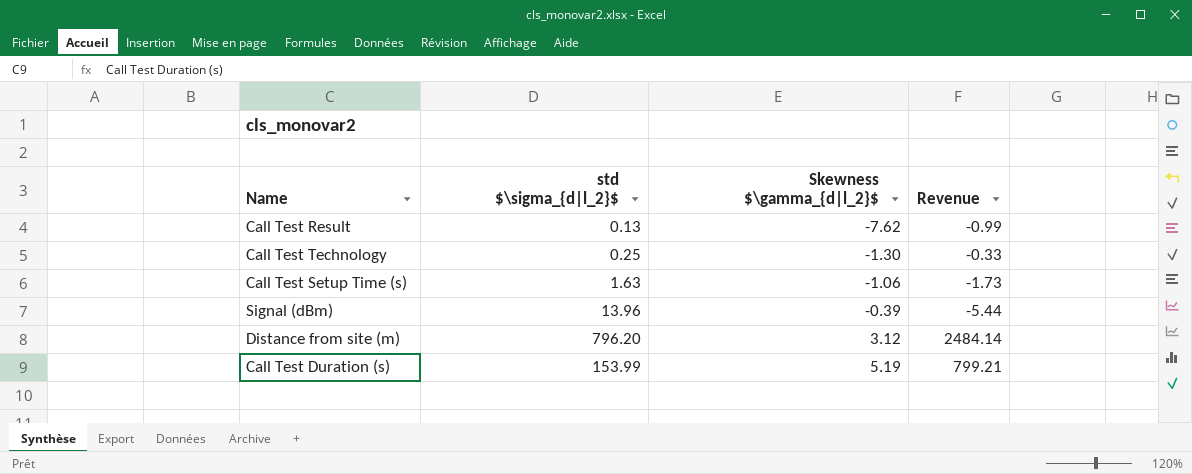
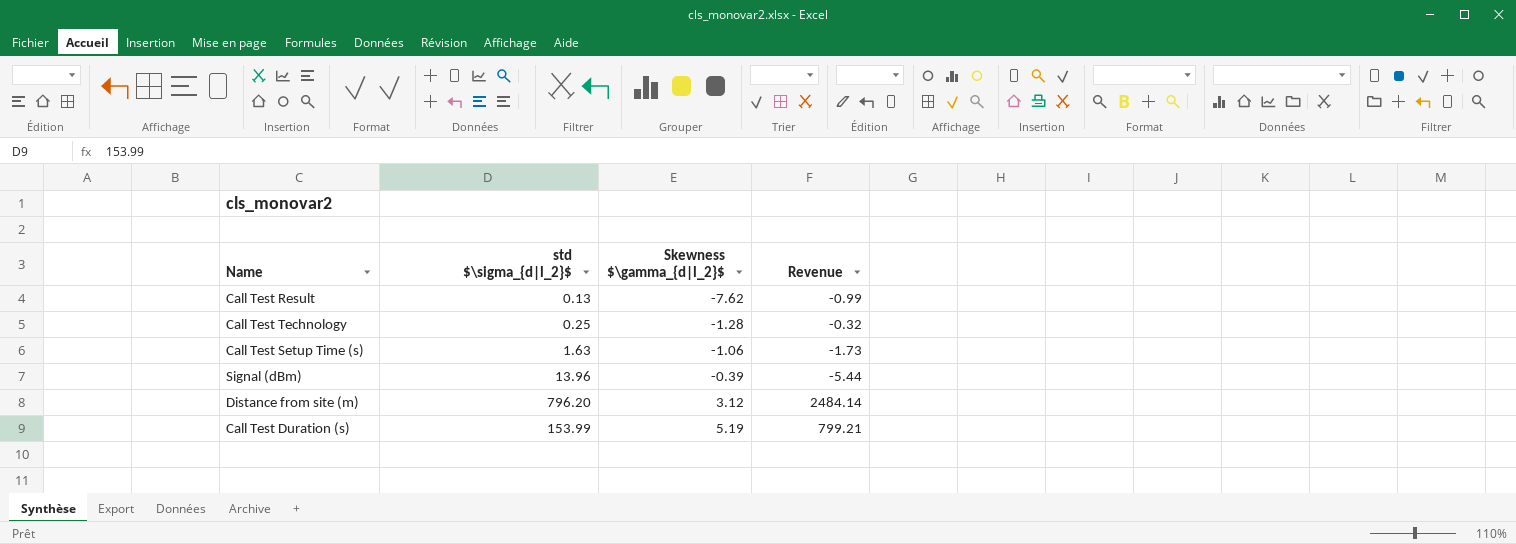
Call Test Technology | Skewness $\gamma_{d|l_2}$: -1.30 -> -1.28
Call Test Technology | Revenue: -0.33 -> -0.32

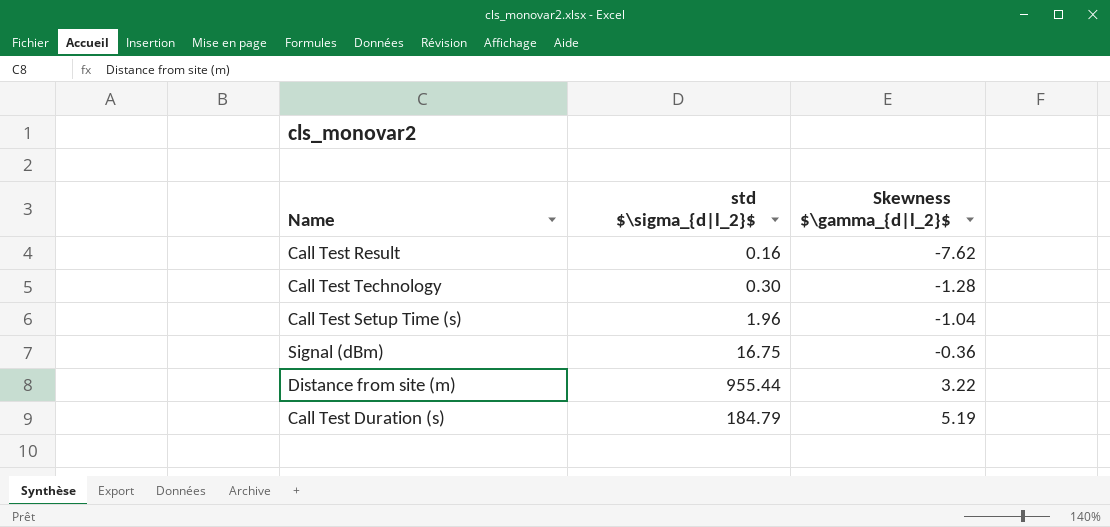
column Revenue | formula: [std $\sigma_{d|l_2}$] * [Skewness $\gamma_{d|l_2}$] -> none
Call Test Result | std $\sigma_{d|l_2}$: 0.13 -> 0.16
Call Test Technology | std $\sigma_{d|l_2}$: 0.25 -> 0.30
Call Test Setup Time (s) | std $\sigma_{d|l_2}$: 1.63 -> 1.96
Call Test Setup Time (s) | Skewness $\gamma_{d|l_2}$: -1.06 -> -1.04
Signal (dBm) | std $\sigma_{d|l_2}$: 13.96 -> 16.75
Signal (dBm) | Skewness $\gamma_{d|l_2}$: -0.39 -> -0.36
Distance from site (m) | std $\sigma_{d|l_2}$: 796.20 -> 955.44
Distance from site (m) | Skewness $\gamma_{d|l_2}$: 3.12 -> 3.22
Call Test Duration (s) | std $\sigma_{d|l_2}$: 153.99 -> 184.79

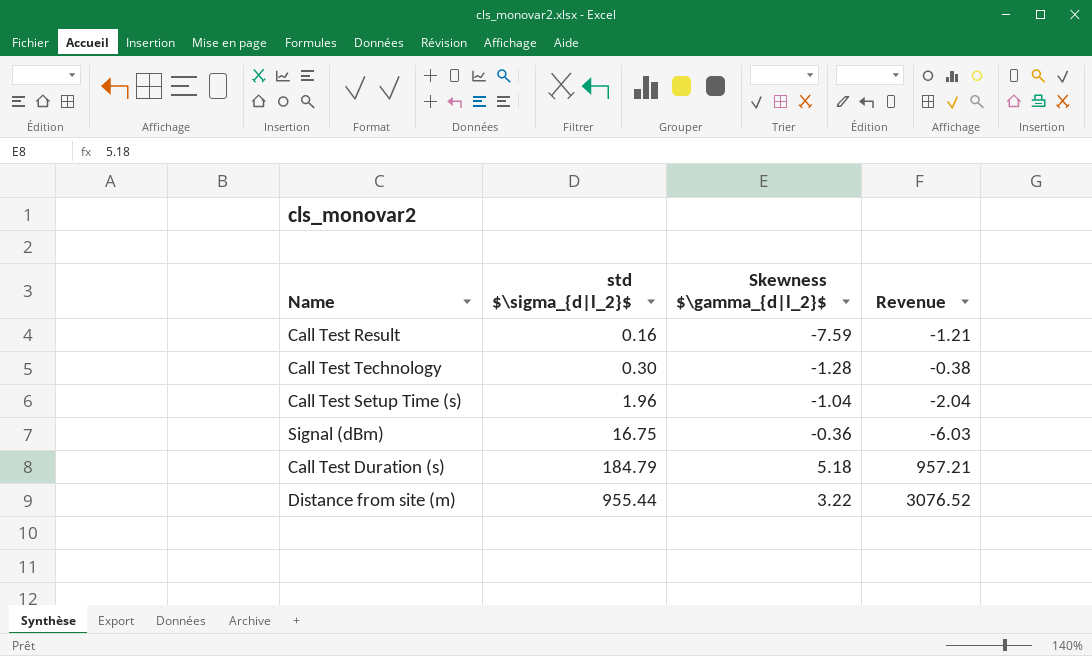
row order: Skewness $\gamma_{d|l_2}$ ascending -> std $\sigma_{d|l_2}$ ascending
column Revenue | formula: none -> [std $\sigma_{d|l_2}$] * [Skewness $\gamma_{d|l_2}$]
Call Test Result | Skewness $\gamma_{d|l_2}$: -7.62 -> -7.59
Call Test Duration (s) | Skewness $\gamma_{d|l_2}$: 5.19 -> 5.18

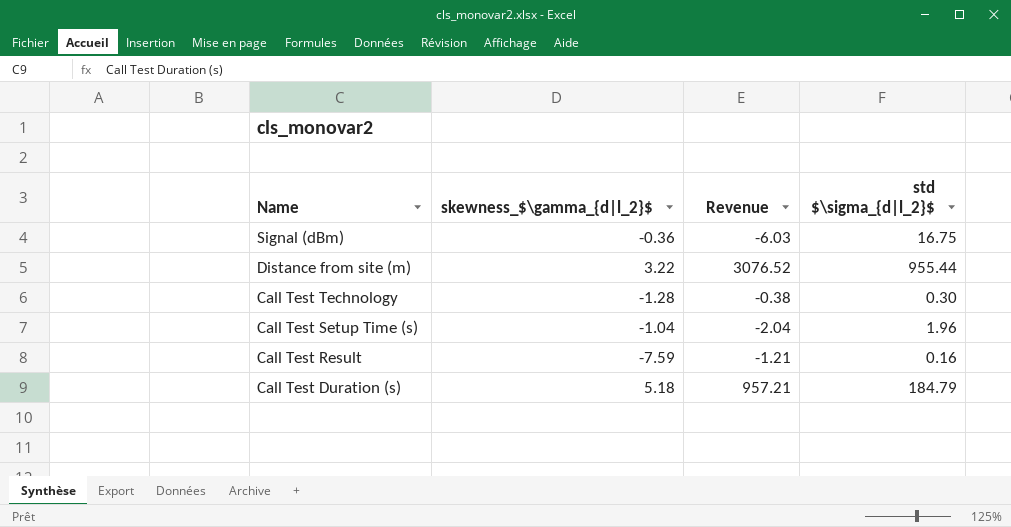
row order: std $\sigma_{d|l_2}$ ascending -> Name descending
column name: Skewness $\gamma_{d|l_2}$ -> skewness_$\gamma_{d|l_2}$
column std $\sigma_{d|l_2}$ | position: 2 -> 4

